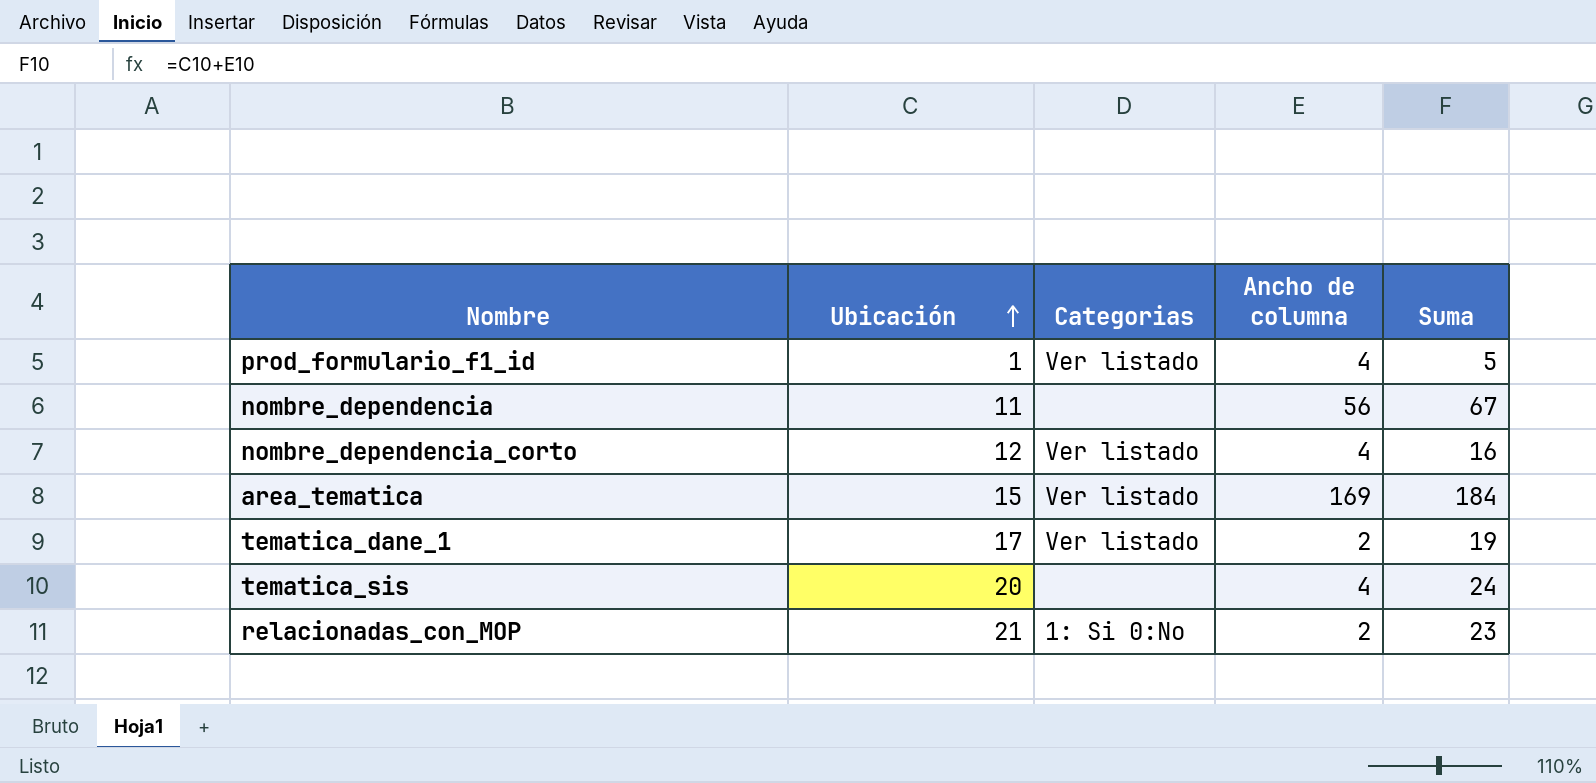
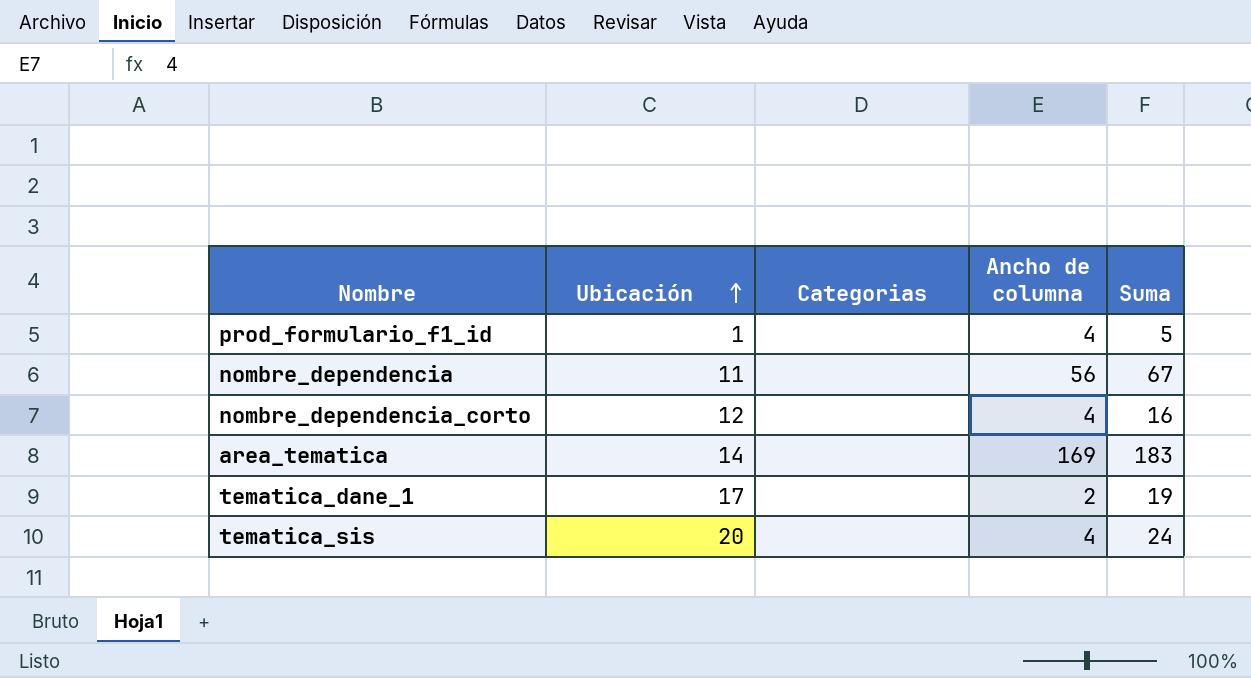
row relacionadas_con_MOP: 21 | 1: Si 0:No | 2 | 23 -> none
prod_formulario_f1_id | Categorias: Ver listado -> none
nombre_dependencia_corto | Categorias: Ver listado -> none
area_tematica | Ubicación: 15 -> 14
area_tematica | Categorias: Ver listado -> none
area_tematica | Suma: 184 -> 183
tematica_dane_1 | Categorias: Ver listado -> none

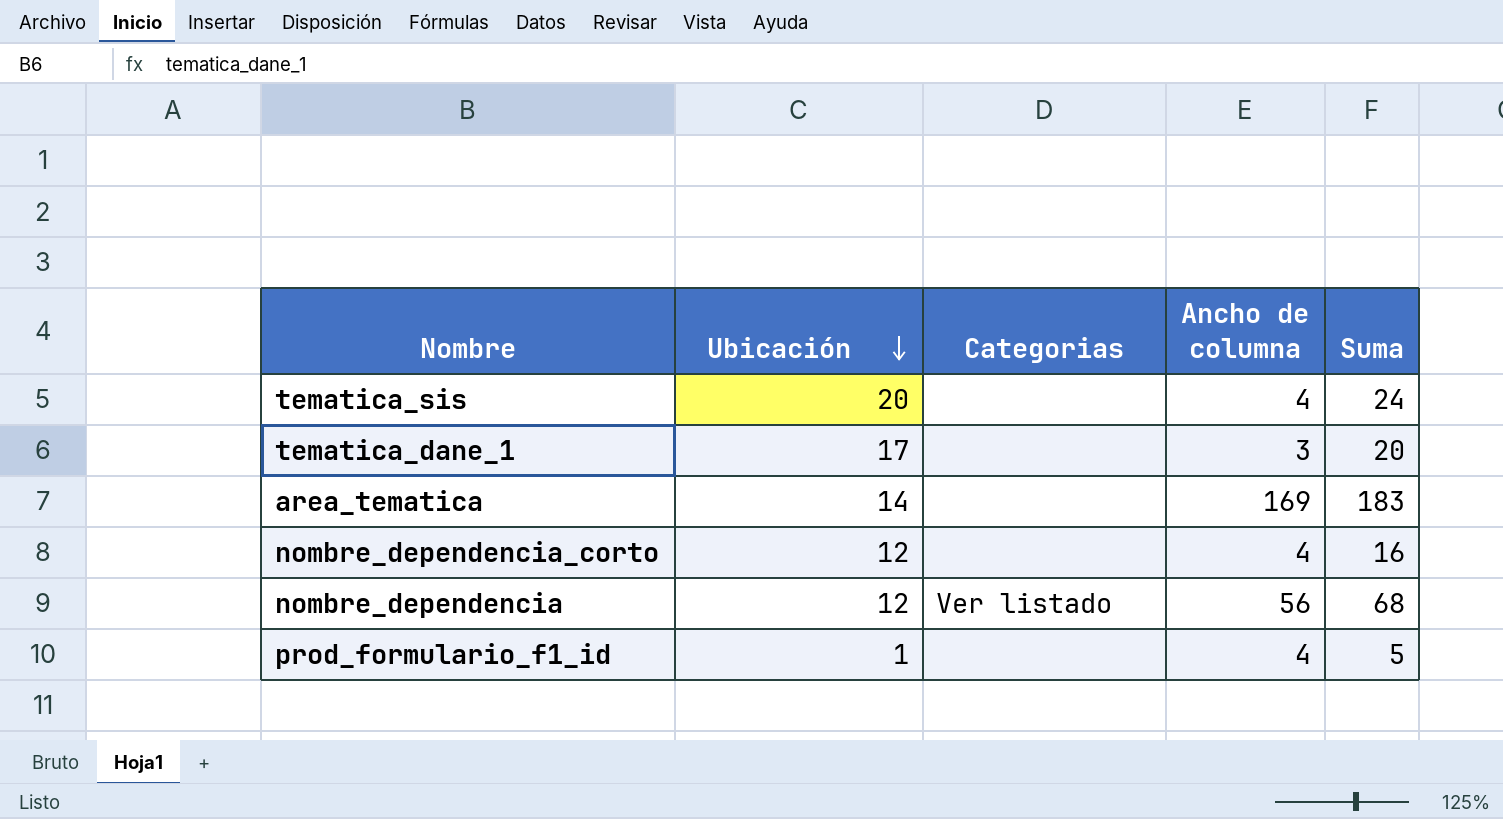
row order: Ubicación ascending -> Ubicación descending
tematica_dane_1 | Ancho de columna: 2 -> 3
tematica_dane_1 | Suma: 19 -> 20
nombre_dependencia | Ubicación: 11 -> 12
nombre_dependencia | Categorias: none -> Ver listado
nombre_dependencia | Suma: 67 -> 68

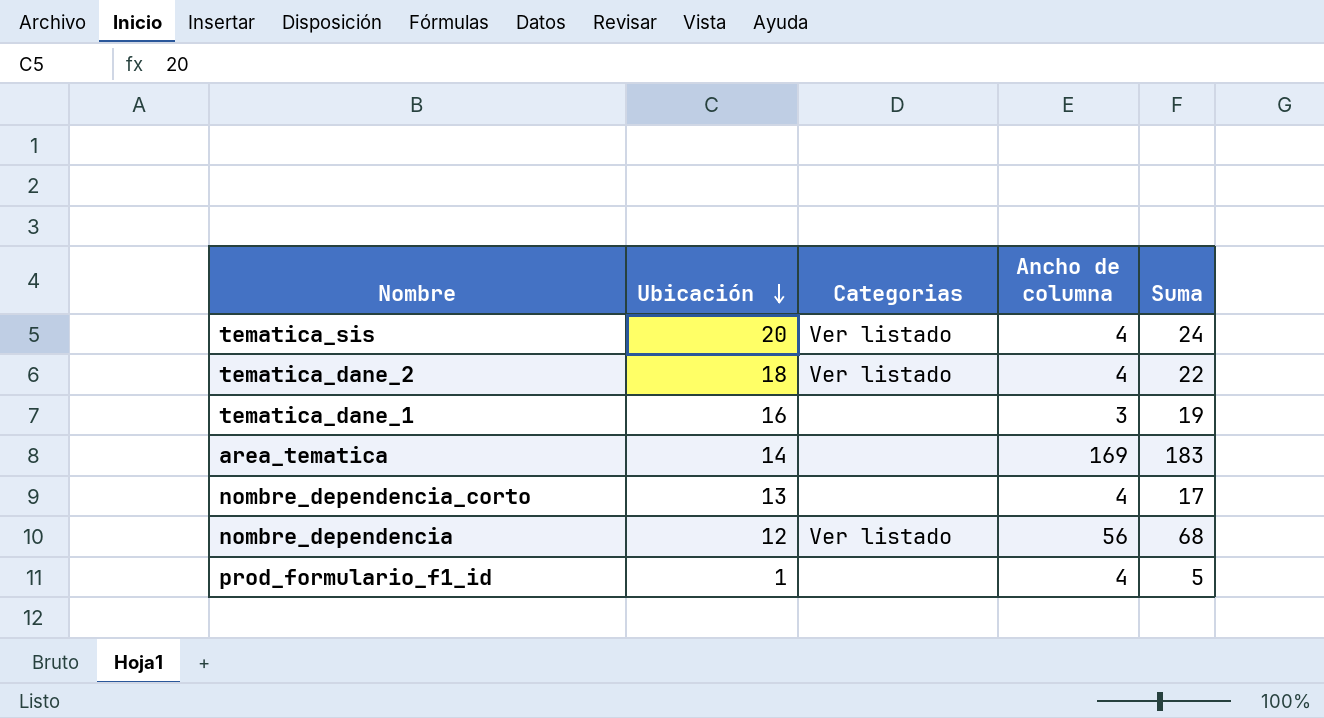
tematica_sis | Categorias: none -> Ver listado
row tematica_dane_2: none -> 18 | Ver listado | 4 | 22
tematica_dane_1 | Ubicación: 17 -> 16
tematica_dane_1 | Suma: 20 -> 19
nombre_dependencia_corto | Ubicación: 12 -> 13
nombre_dependencia_corto | Suma: 16 -> 17

